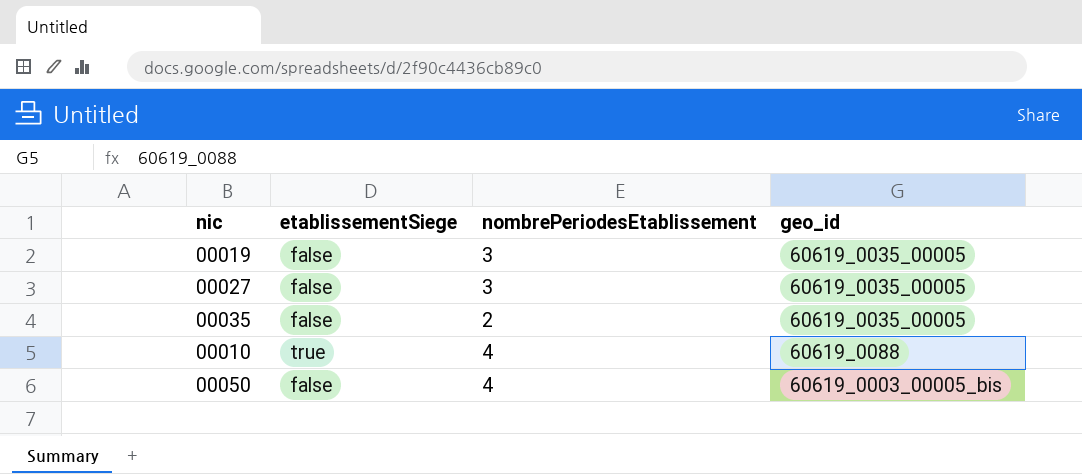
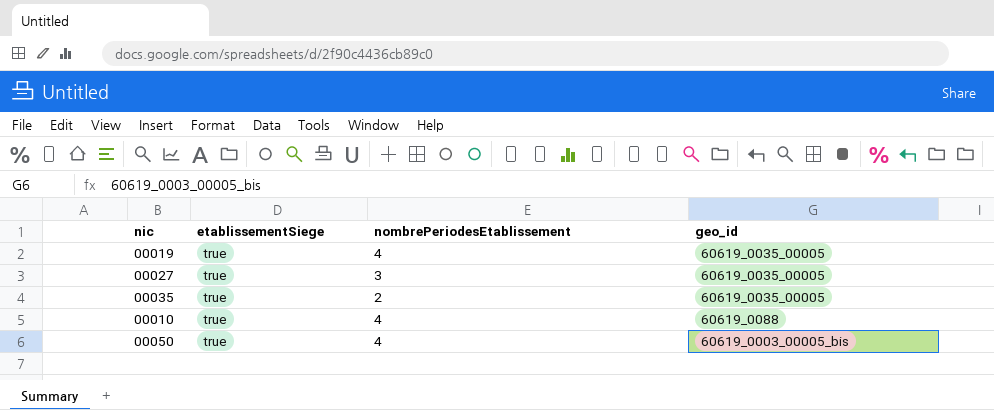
00019 | etablissementSiege: false -> true
00019 | nombrePeriodesEtablissement: 3 -> 4
00027 | etablissementSiege: false -> true
00035 | etablissementSiege: false -> true
00050 | etablissementSiege: false -> true

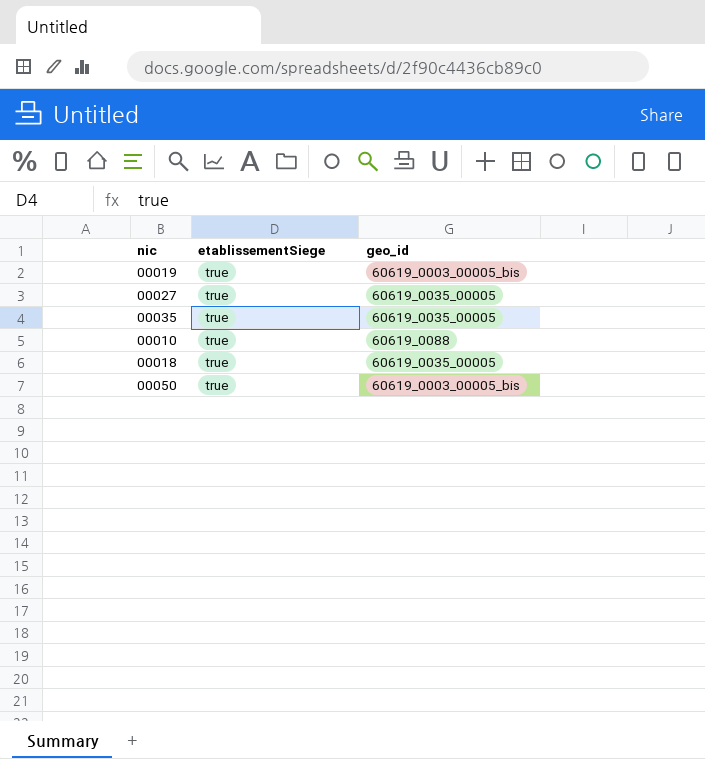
column nombrePeriodesEtablissement | position: 3 -> none
00019 | geo_id: 60619_0035_00005 -> 60619_0003_00005_bis
row 00018: none -> true | 60619_0035_00005

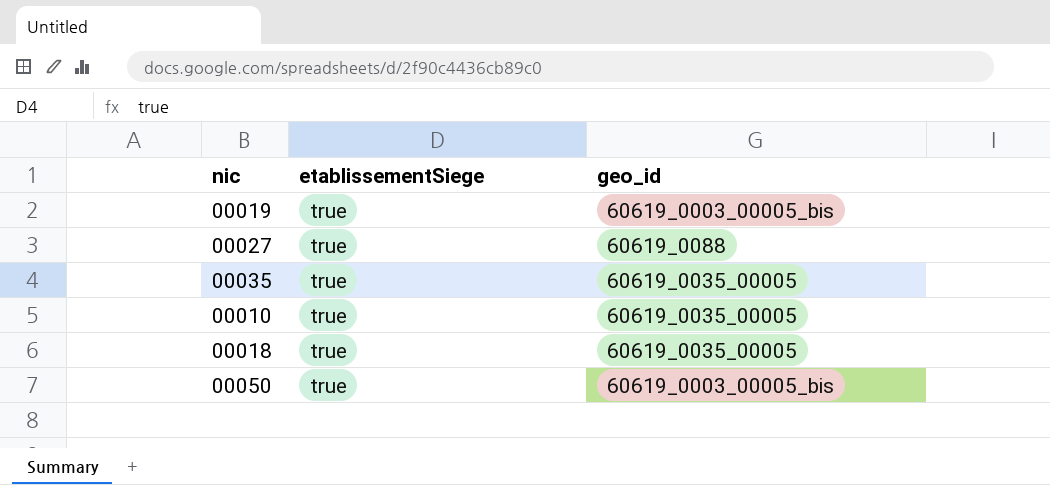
00027 | geo_id: 60619_0035_00005 -> 60619_0088
00010 | geo_id: 60619_0088 -> 60619_0035_00005

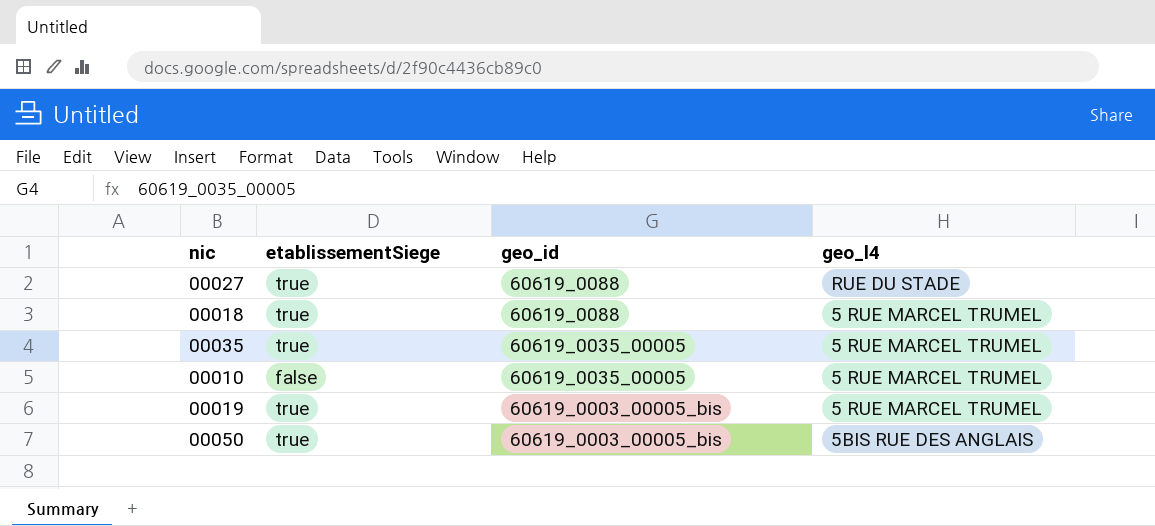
row order: none -> geo_id descending
column geo_l4 | position: none -> 4
00018 | geo_id: 60619_0035_00005 -> 60619_0088
00010 | etablissementSiege: true -> false

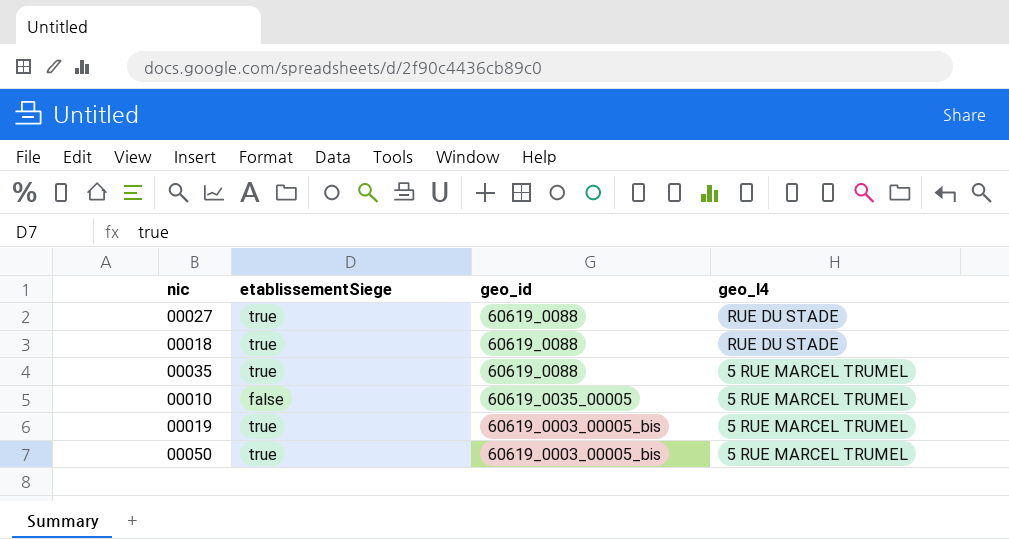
00018 | geo_l4: 5 RUE MARCEL TRUMEL -> RUE DU STADE
00035 | geo_id: 60619_0035_00005 -> 60619_0088
00050 | geo_l4: 5BIS RUE DES ANGLAIS -> 5 RUE MARCEL TRUMEL

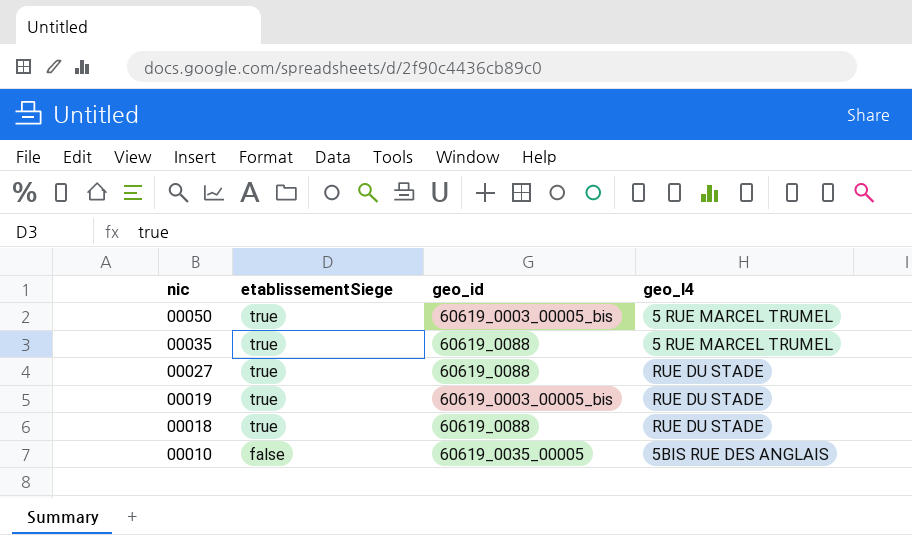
row order: geo_id descending -> nic descending
00019 | geo_l4: 5 RUE MARCEL TRUMEL -> RUE DU STADE
00010 | geo_l4: 5 RUE MARCEL TRUMEL -> 5BIS RUE DES ANGLAIS

